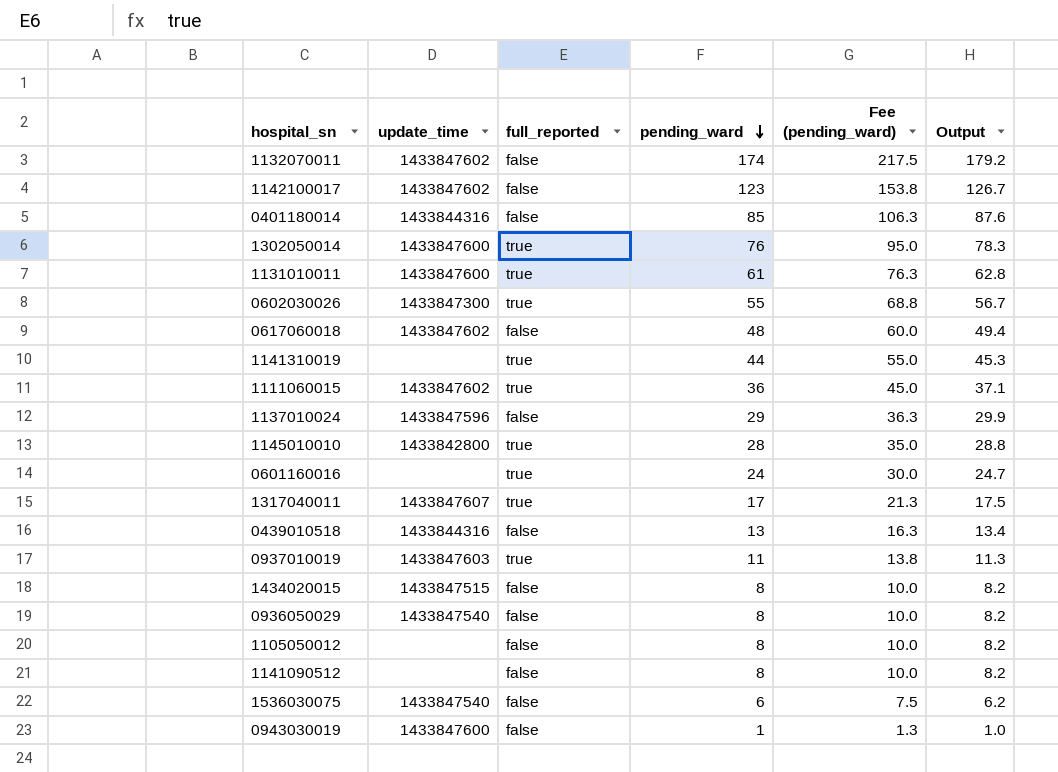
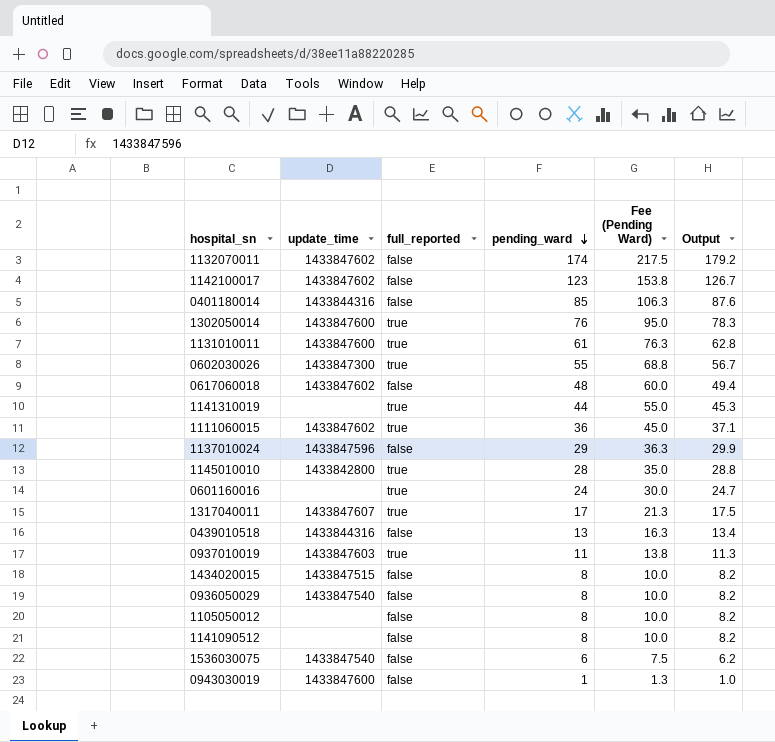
column name: Fee (pending_ward) -> Fee (Pending Ward)

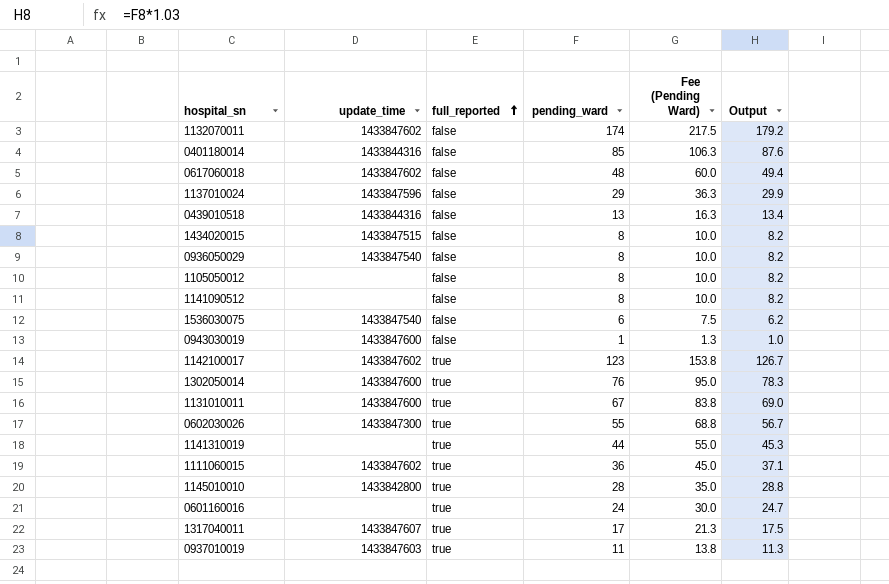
row order: pending_ward descending -> full_reported ascending
1142100017 | full_reported: false -> true
1131010011 | pending_ward: 61 -> 67
1131010011 | Fee (Pending Ward): 76.3 -> 83.8
1131010011 | Output: 62.8 -> 69.0

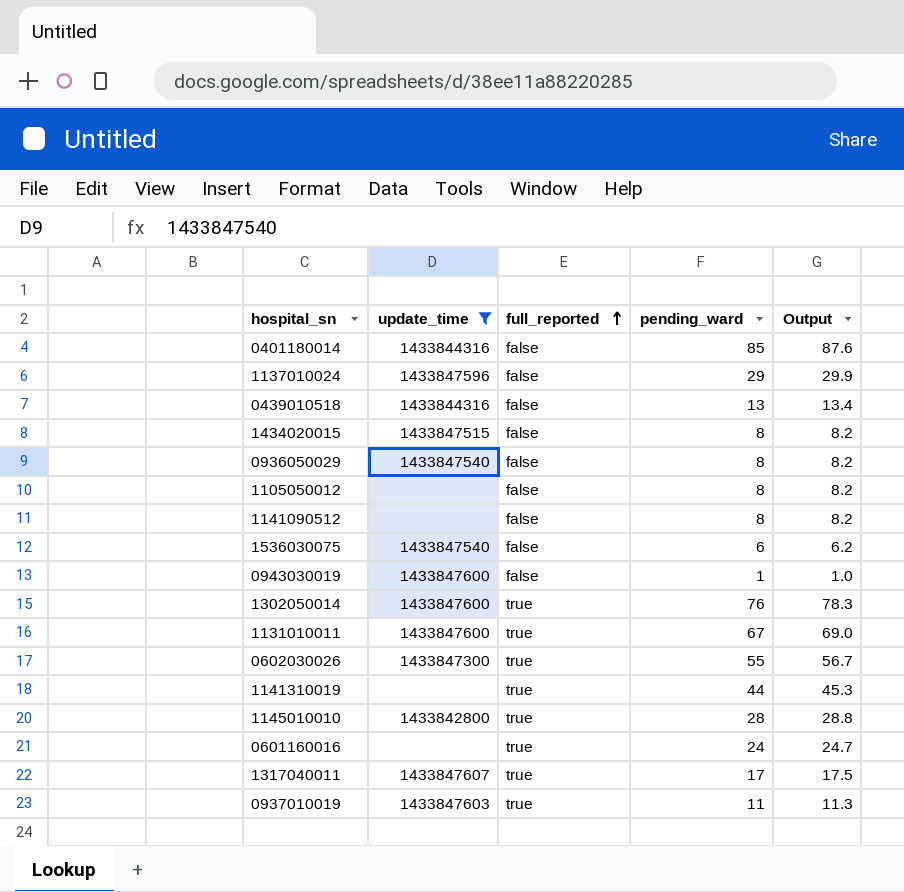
filter: none -> update_time != 1433847602
column Fee (Pending Ward) | formula: [pending_ward] * 1.25 -> none

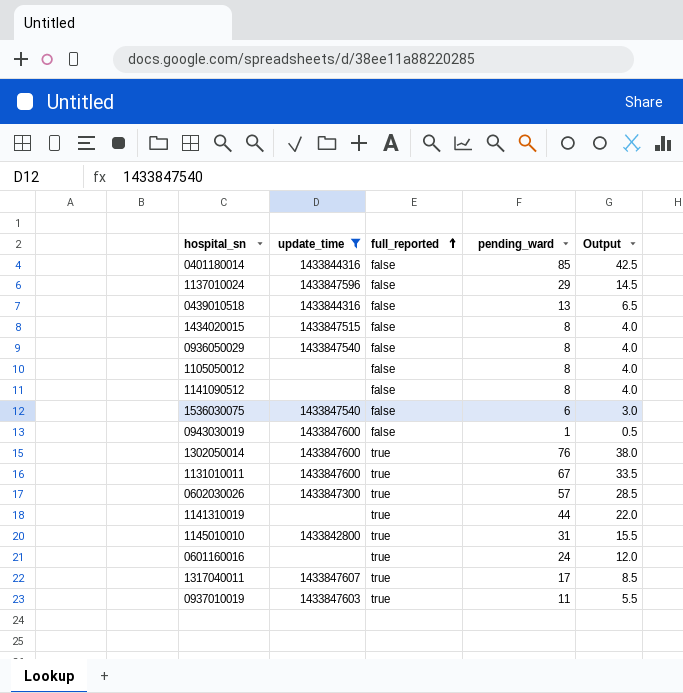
column Output | formula: [pending_ward] * 1.03 -> [pending_ward] * 0.5
0602030026 | pending_ward: 55 -> 57
1145010010 | pending_ward: 28 -> 31

